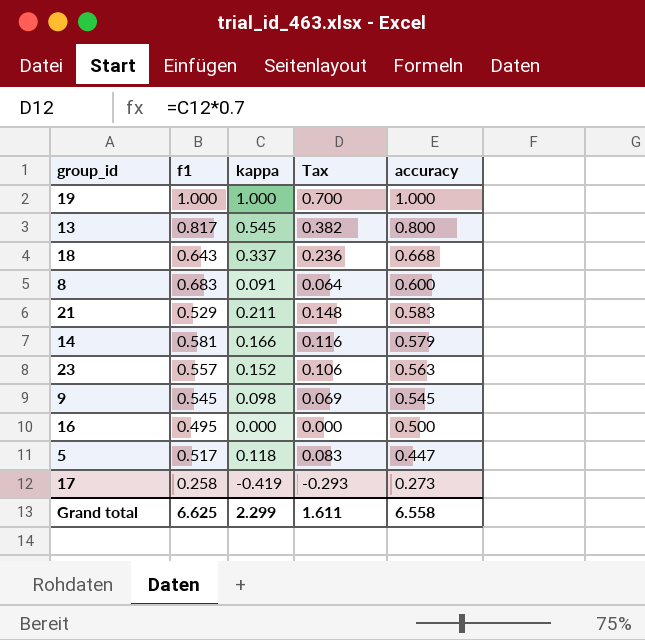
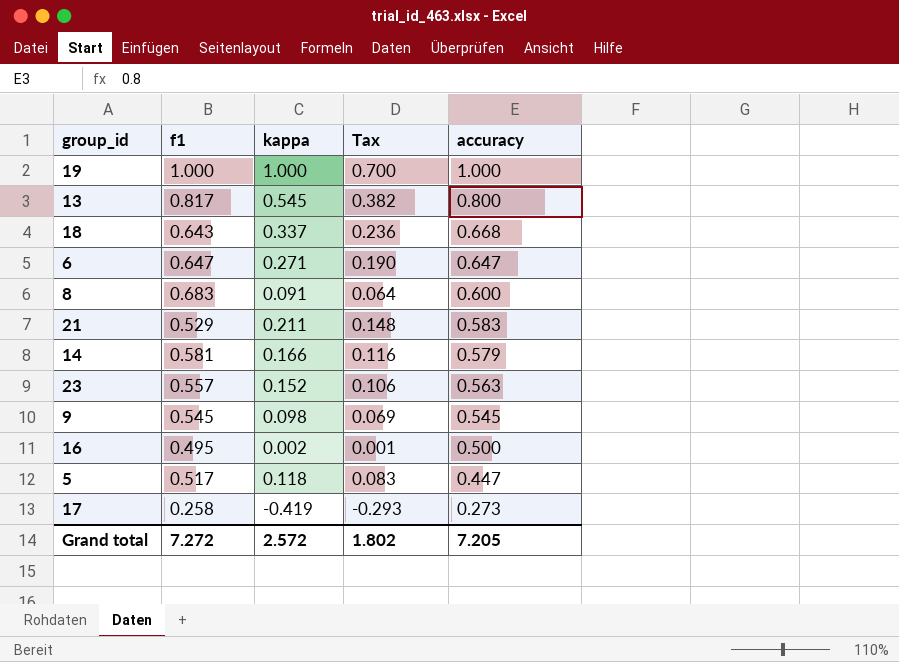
row 6: none -> 0.647 | 0.271 | 0.190 | 0.647
16 | kappa: 0.000 -> 0.002
16 | Tax: 0.000 -> 0.001
Grand total | f1: 6.625 -> 7.272
Grand total | kappa: 2.299 -> 2.572
Grand total | Tax: 1.611 -> 1.802
Grand total | accuracy: 6.558 -> 7.205

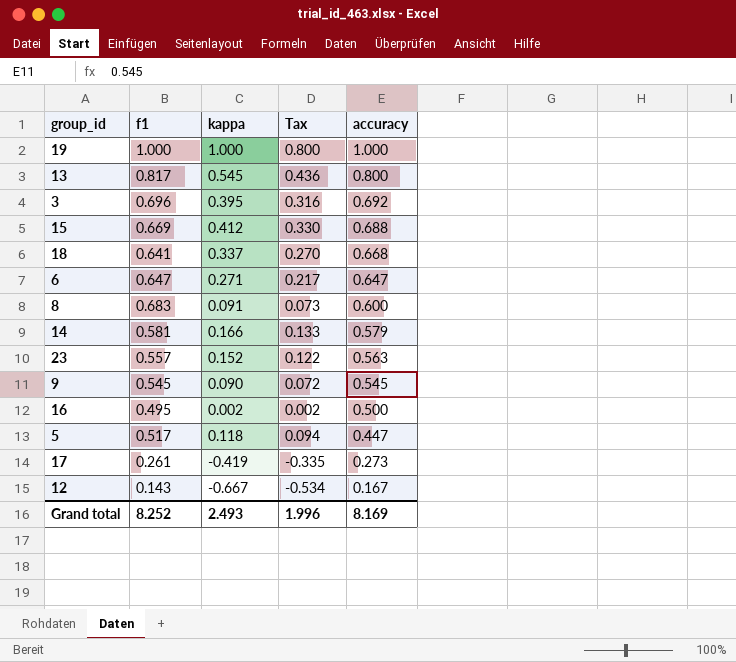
column Tax | formula: [kappa] * 0.7 -> [kappa] * 0.8
row 21: 0.529 | 0.211 | 0.148 | 0.583 -> none
row 3: none -> 0.696 | 0.395 | 0.316 | 0.692
row 15: none -> 0.669 | 0.412 | 0.330 | 0.688
18 | f1: 0.643 -> 0.641
9 | kappa: 0.098 -> 0.090
17 | f1: 0.258 -> 0.261
row 12: none -> 0.143 | -0.667 | -0.534 | 0.167
Grand total | f1: 7.272 -> 8.252
Grand total | kappa: 2.572 -> 2.493
Grand total | Tax: 1.802 -> 1.996
Grand total | accuracy: 7.205 -> 8.169

